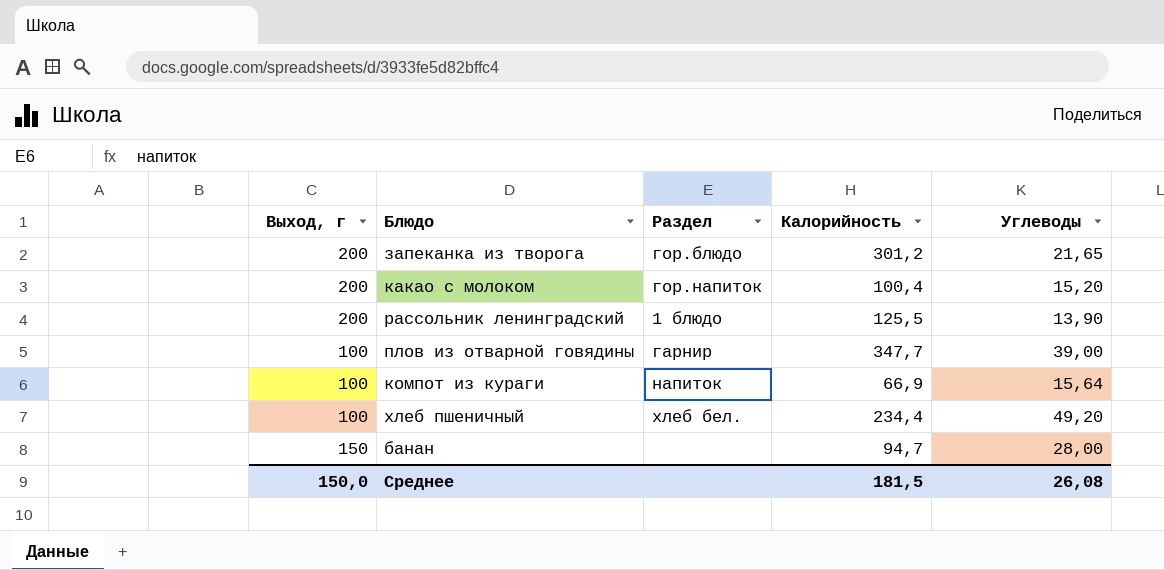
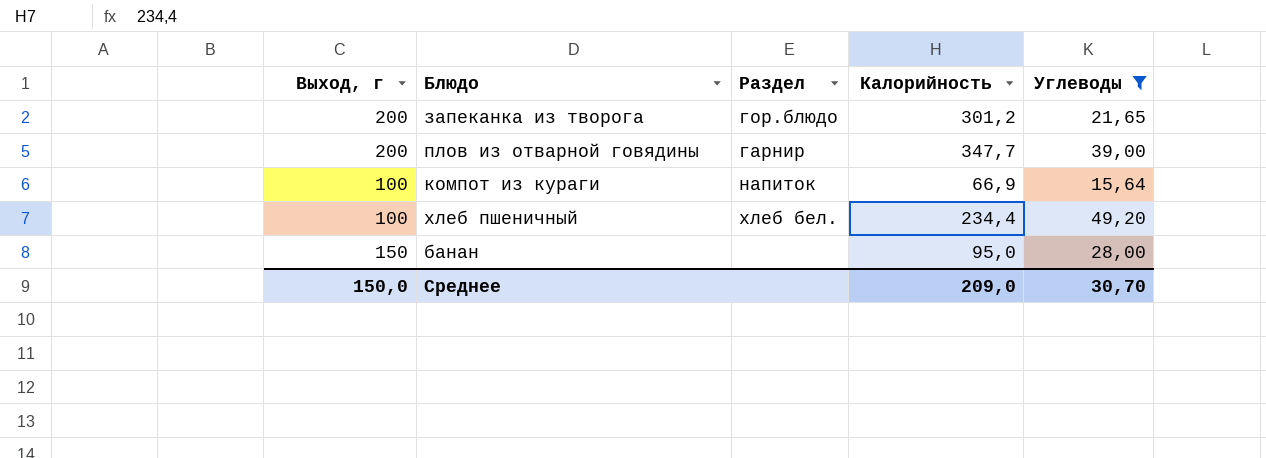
filter: none -> Углеводы >= 15,64
плов из отварной говядины | Выход, г: 100 -> 200
банан | Калорийность: 94,7 -> 95,0
Среднее | Калорийность: 181,5 -> 209,0
Среднее | Углеводы: 26,08 -> 30,70

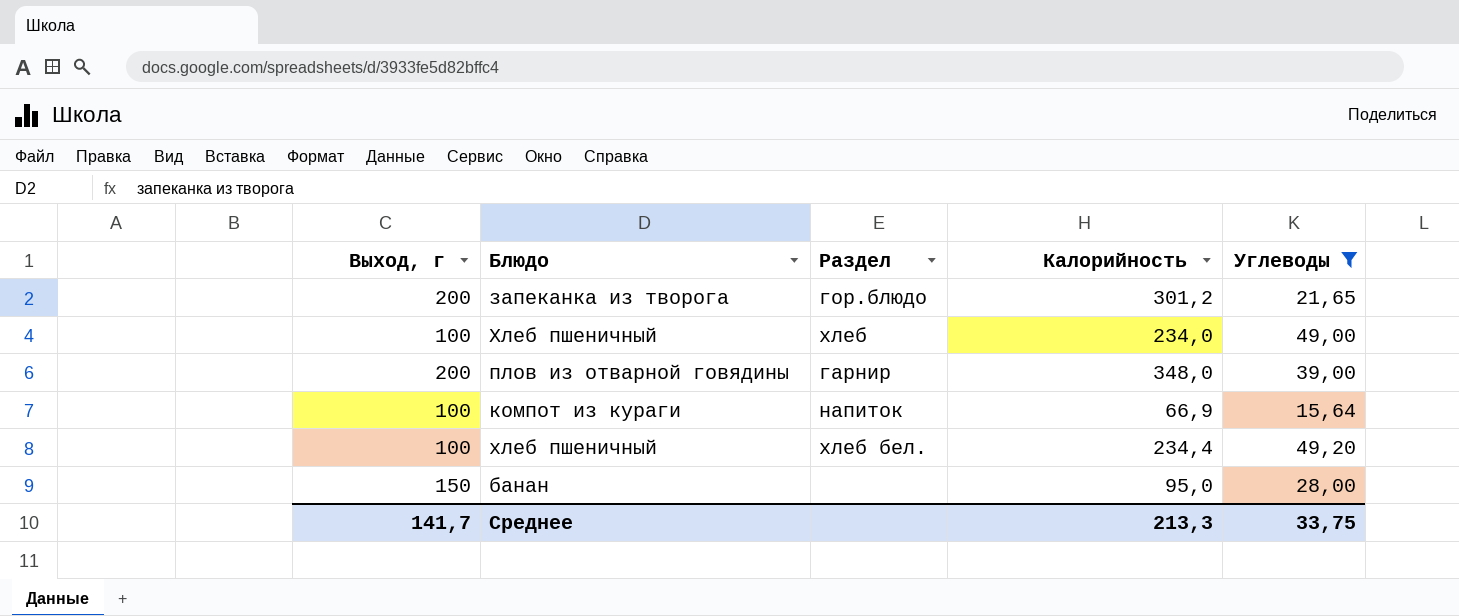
row Хлеб пшеничный: none -> 100 | хлеб | 234,0 | 49,00
плов из отварной говядины | Калорийность: 347,7 -> 348,0
Среднее | Выход, г: 150,0 -> 141,7
Среднее | Калорийность: 209,0 -> 213,3
Среднее | Углеводы: 30,70 -> 33,75

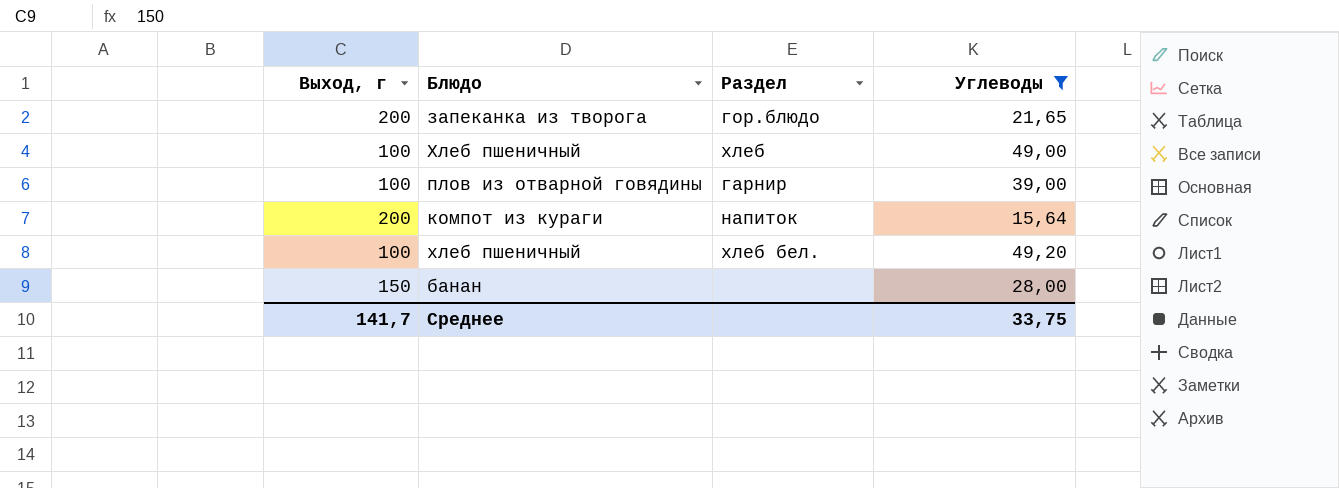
column Калорийность | position: 4 -> none
плов из отварной говядины | Выход, г: 200 -> 100
компот из кураги | Выход, г: 100 -> 200

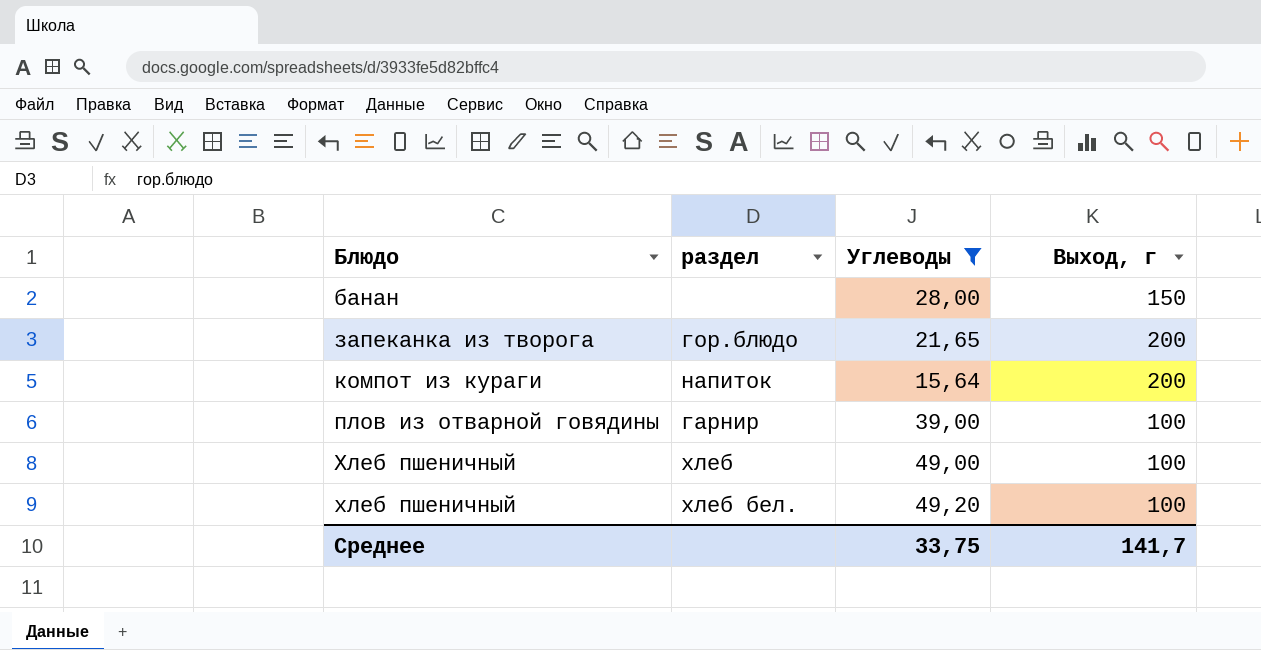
row order: none -> Блюдо ascending
column name: Раздел -> раздел
column Выход, г | position: 1 -> 4

